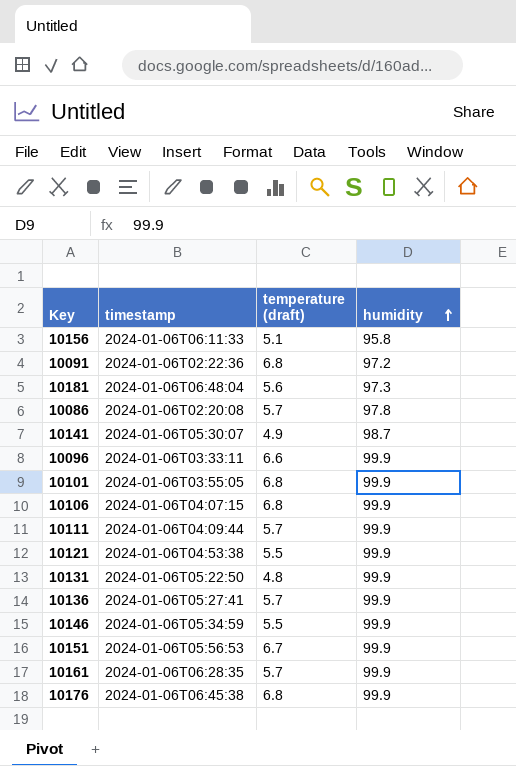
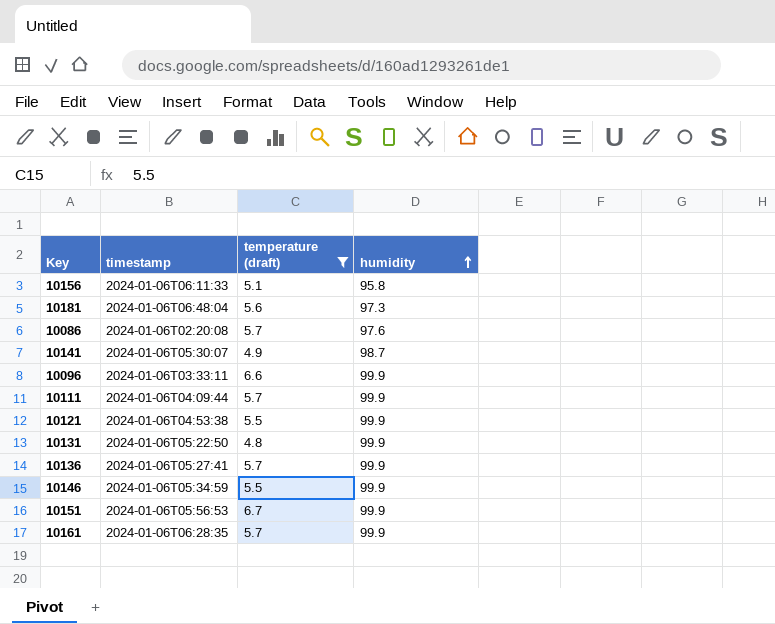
filter: none -> temperature (draft) != 6.8
10086 | humidity: 97.8 -> 97.6

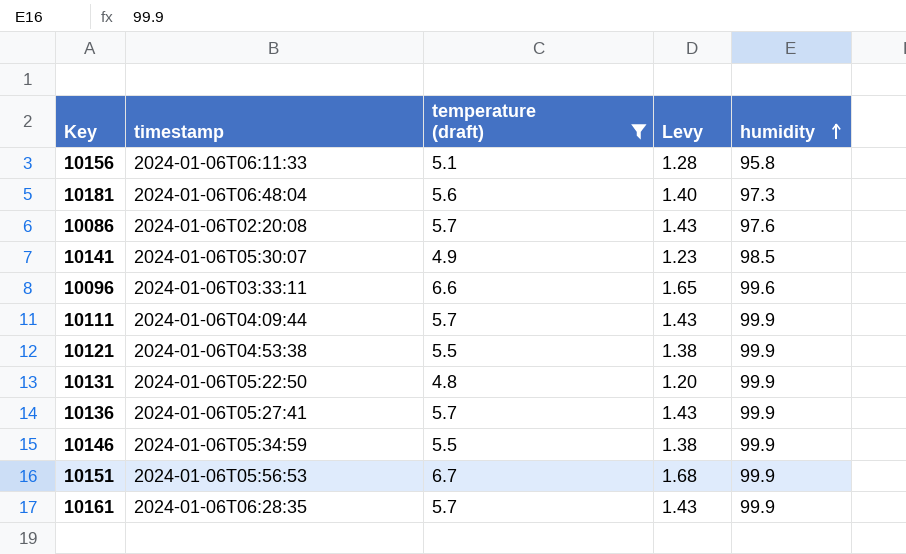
column Levy | formula: none -> [temperature (draft)] * 0.25
10141 | humidity: 98.7 -> 98.5
10096 | humidity: 99.9 -> 99.6

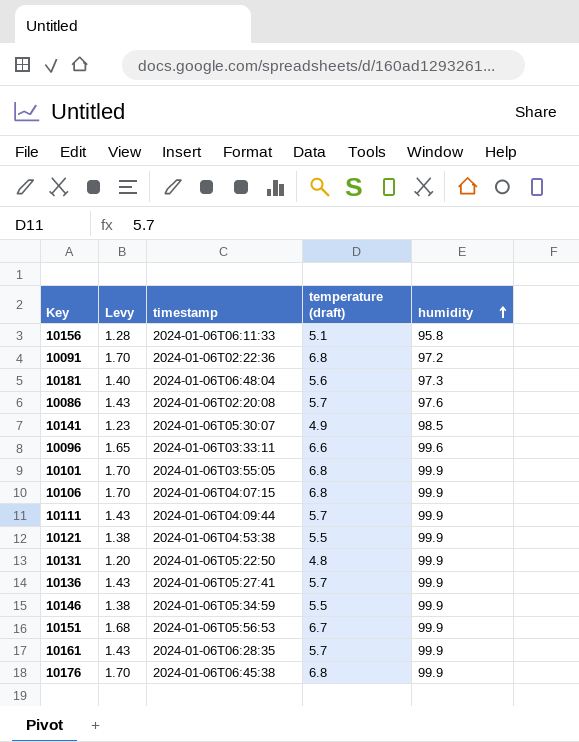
filter: temperature (draft) != 6.8 -> none
column Levy | position: 4 -> 2

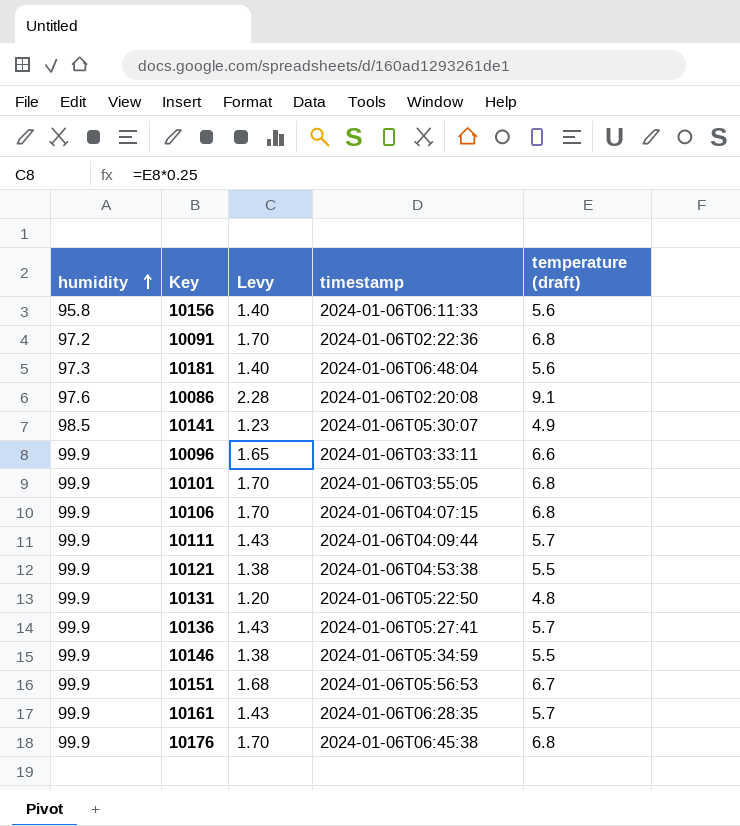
column humidity | position: 5 -> 1
10156 | Levy: 1.28 -> 1.40
10156 | temperature (draft): 5.1 -> 5.6
10086 | Levy: 1.43 -> 2.28
10086 | temperature (draft): 5.7 -> 9.1
10096 | humidity: 99.6 -> 99.9

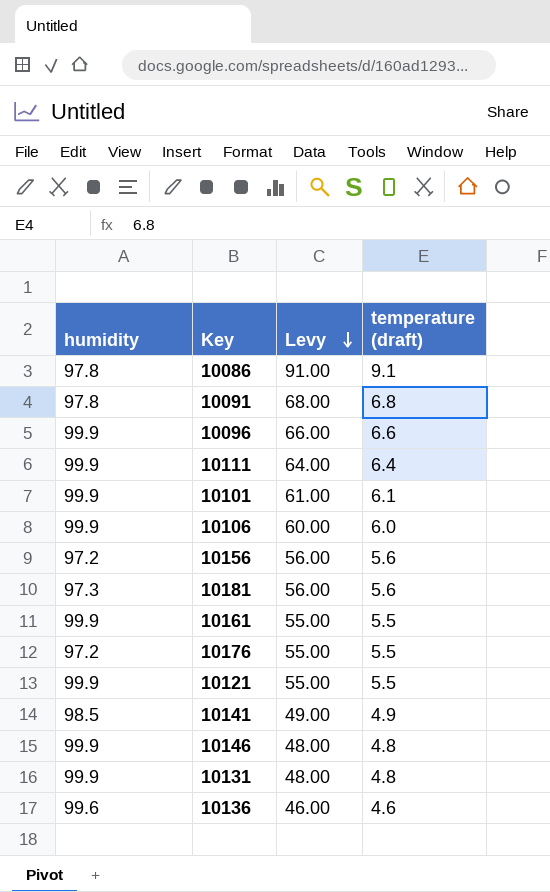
row order: humidity ascending -> Levy descending
column timestamp | position: 4 -> none
column Levy | formula: [temperature (draft)] * 0.25 -> [temperature (draft)] * 10
row 10151: 99.9 | 1.68 | 2024-01-06T05:56:53 | 6.7 -> none
10086 | humidity: 97.6 -> 97.8
10091 | humidity: 97.2 -> 97.8
10111 | temperature (draft): 5.7 -> 6.4
10101 | temperature (draft): 6.8 -> 6.1
10106 | temperature (draft): 6.8 -> 6.0
10156 | humidity: 95.8 -> 97.2
10161 | temperature (draft): 5.7 -> 5.5
10176 | humidity: 99.9 -> 97.2
10176 | temperature (draft): 6.8 -> 5.5
10146 | temperature (draft): 5.5 -> 4.8
10136 | humidity: 99.9 -> 99.6
10136 | temperature (draft): 5.7 -> 4.6

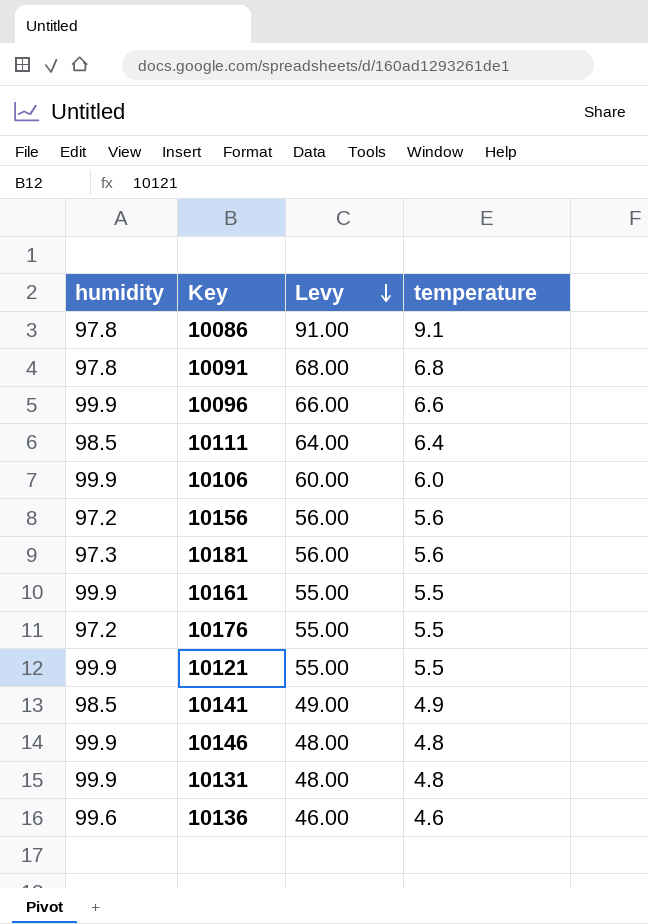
column name: temperature (draft) -> temperature
row 10101: 99.9 | 61.00 | 6.1 -> none
10111 | humidity: 99.9 -> 98.5

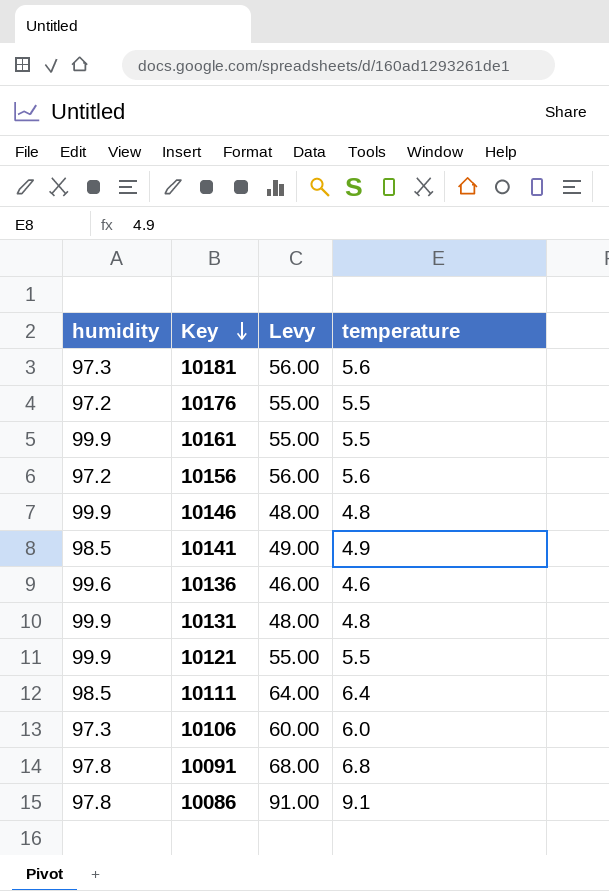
row order: Levy descending -> Key descending
row 10096: 99.9 | 66.00 | 6.6 -> none
10106 | humidity: 99.9 -> 97.3

